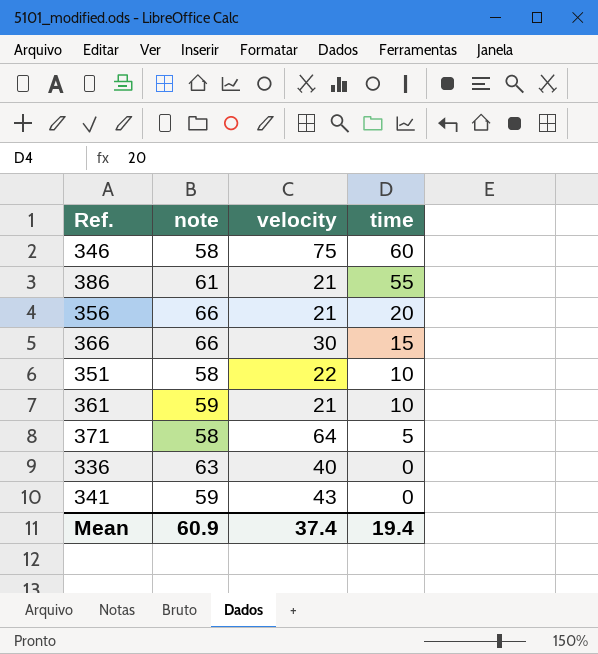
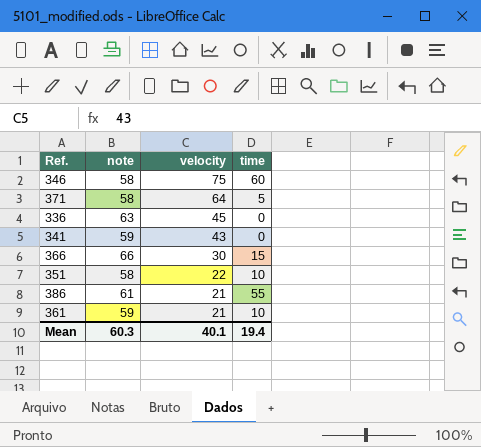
row order: time descending -> velocity descending
row 356: 66 | 21 | 20 -> none
336 | velocity: 40 -> 45
Mean | note: 60.9 -> 60.3
Mean | velocity: 37.4 -> 40.1

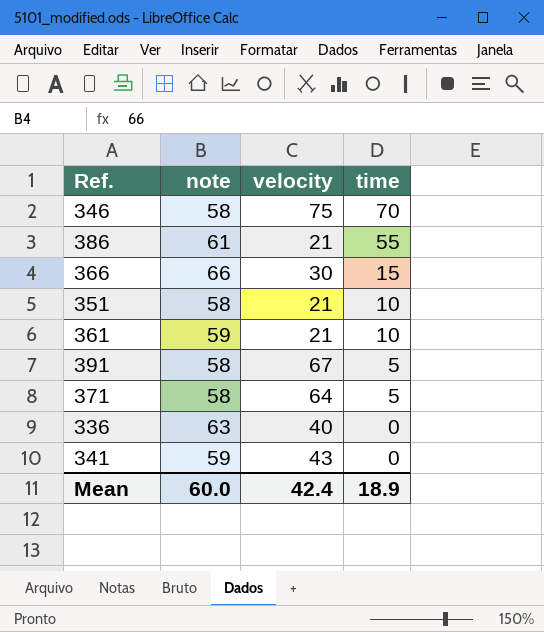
row order: velocity descending -> time descending
346 | time: 60 -> 70
351 | velocity: 22 -> 21
row 391: none -> 58 | 67 | 5
336 | velocity: 45 -> 40
Mean | note: 60.3 -> 60.0
Mean | velocity: 40.1 -> 42.4
Mean | time: 19.4 -> 18.9

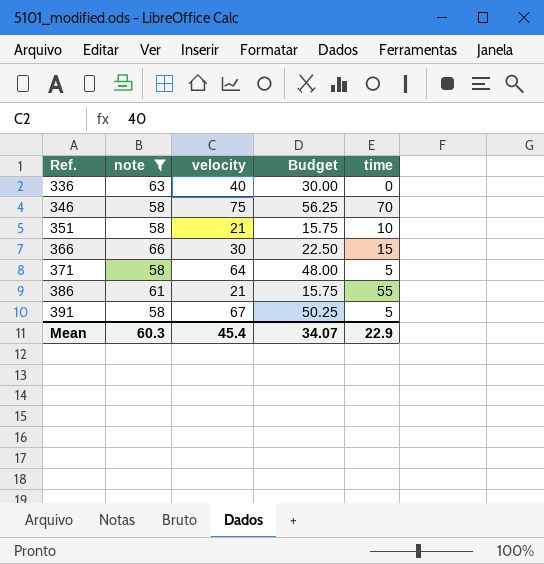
filter: none -> note != 59
row order: time descending -> Ref. ascending
column Budget | formula: none -> [velocity] * 0.75
Mean | note: 60.0 -> 60.3
Mean | velocity: 42.4 -> 45.4
Mean | time: 18.9 -> 22.9

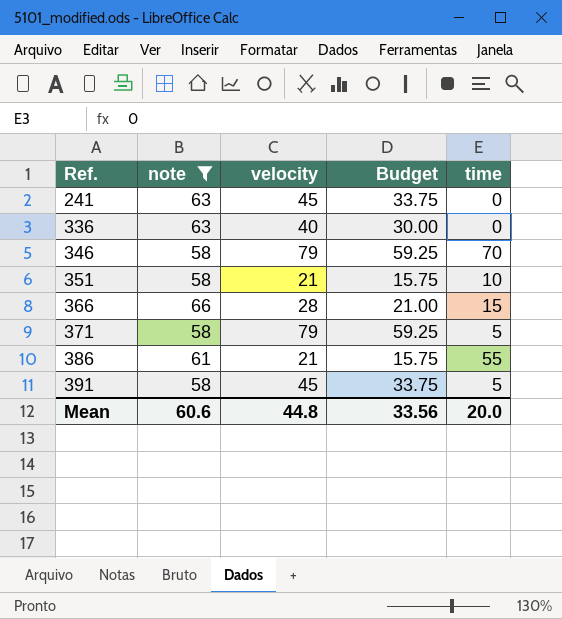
row 241: none -> 63 | 45 | 33.75 | 0
346 | velocity: 75 -> 79
346 | Budget: 56.25 -> 59.25
366 | velocity: 30 -> 28
366 | Budget: 22.50 -> 21.00
371 | velocity: 64 -> 79
371 | Budget: 48.00 -> 59.25
391 | velocity: 67 -> 45
391 | Budget: 50.25 -> 33.75
Mean | note: 60.3 -> 60.6
Mean | velocity: 45.4 -> 44.8
Mean | Budget: 34.07 -> 33.56
Mean | time: 22.9 -> 20.0

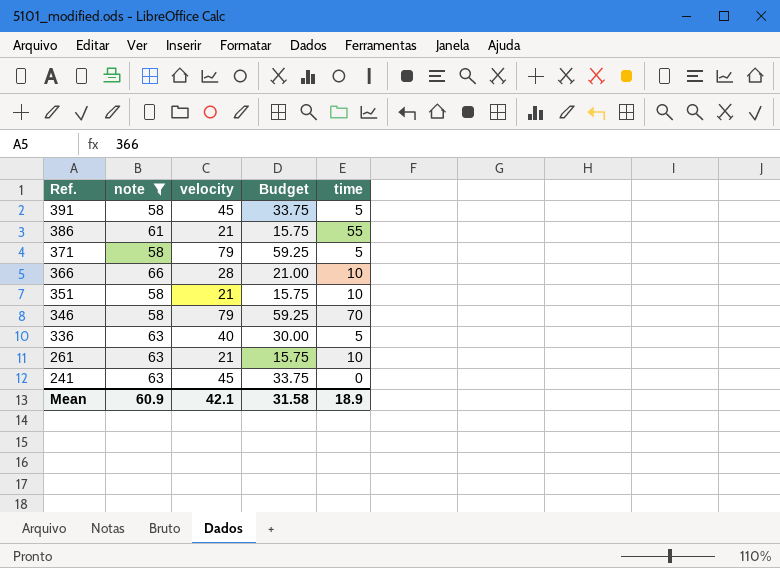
row order: Ref. ascending -> Ref. descending
366 | time: 15 -> 10
336 | time: 0 -> 5
row 261: none -> 63 | 21 | 15.75 | 10
Mean | note: 60.6 -> 60.9
Mean | velocity: 44.8 -> 42.1
Mean | Budget: 33.56 -> 31.58
Mean | time: 20.0 -> 18.9

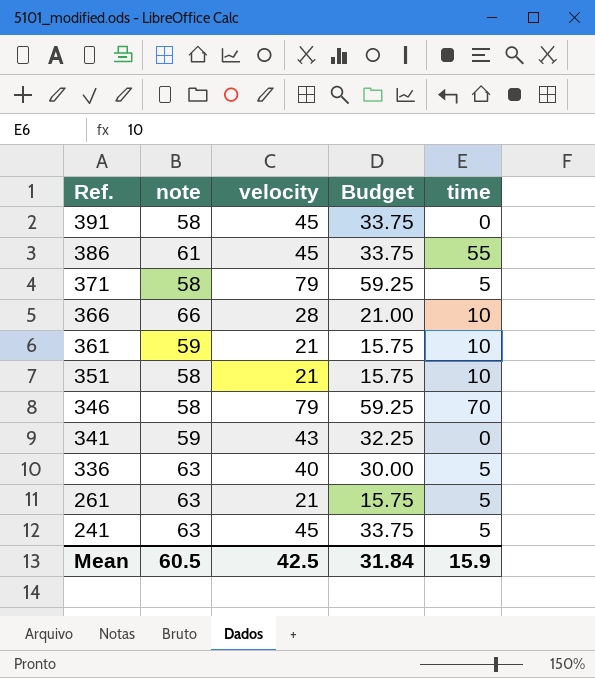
filter: note != 59 -> none
391 | time: 5 -> 0
386 | velocity: 21 -> 45
386 | Budget: 15.75 -> 33.75
261 | time: 10 -> 5
241 | time: 0 -> 5
Mean | note: 60.9 -> 60.5
Mean | velocity: 42.1 -> 42.5
Mean | Budget: 31.58 -> 31.84
Mean | time: 18.9 -> 15.9

